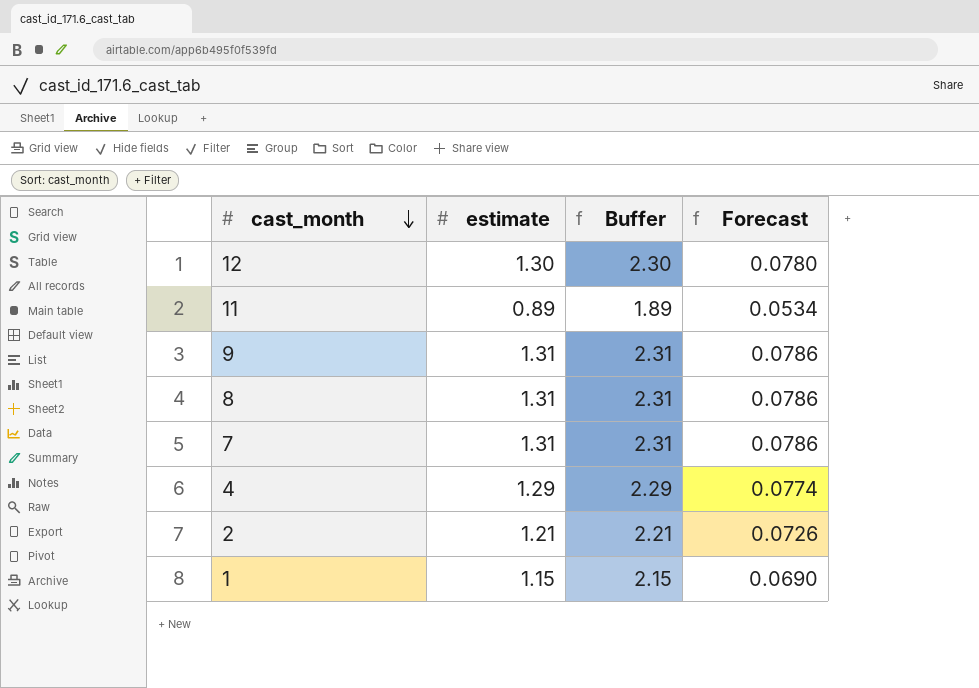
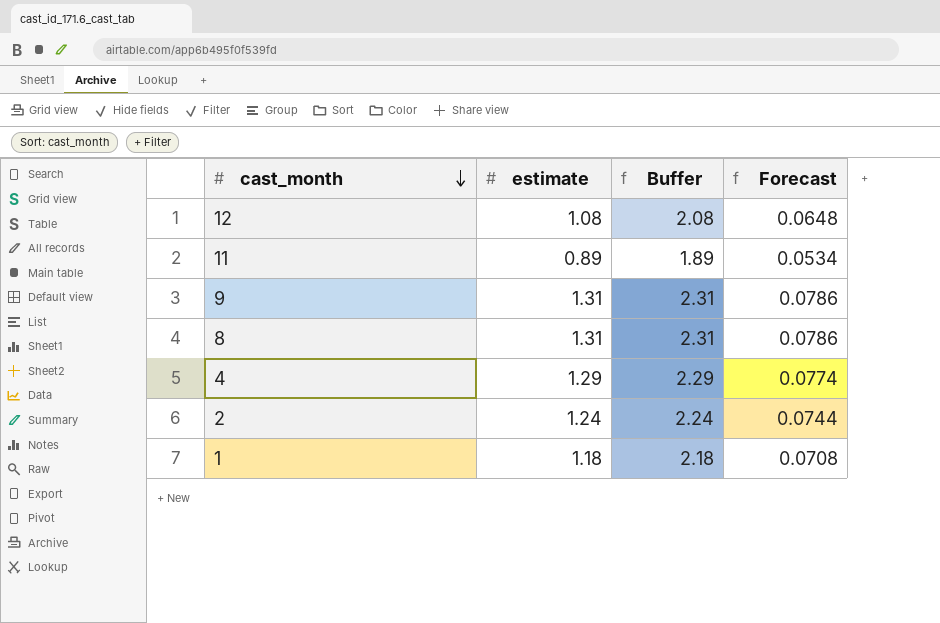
row 7: 1.31 | 2.31 | 0.0786 -> none
12 | estimate: 1.30 -> 1.08
12 | Buffer: 2.30 -> 2.08
12 | Forecast: 0.0780 -> 0.0648
2 | estimate: 1.21 -> 1.24
2 | Buffer: 2.21 -> 2.24
2 | Forecast: 0.0726 -> 0.0744
1 | estimate: 1.15 -> 1.18
1 | Buffer: 2.15 -> 2.18
1 | Forecast: 0.0690 -> 0.0708

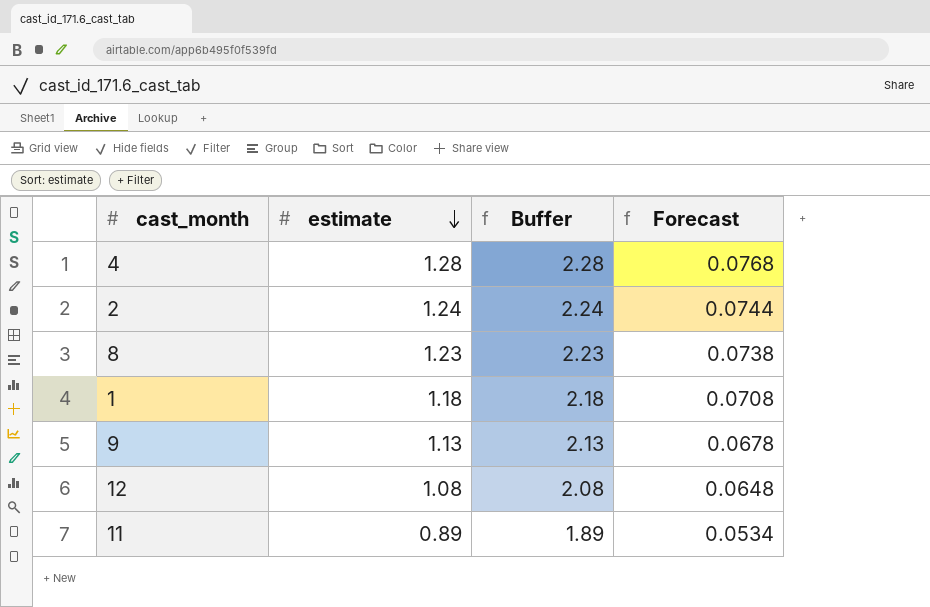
row order: cast_month descending -> estimate descending
4 | estimate: 1.29 -> 1.28
4 | Buffer: 2.29 -> 2.28
4 | Forecast: 0.0774 -> 0.0768
8 | estimate: 1.31 -> 1.23
8 | Buffer: 2.31 -> 2.23
8 | Forecast: 0.0786 -> 0.0738
9 | estimate: 1.31 -> 1.13
9 | Buffer: 2.31 -> 2.13
9 | Forecast: 0.0786 -> 0.0678

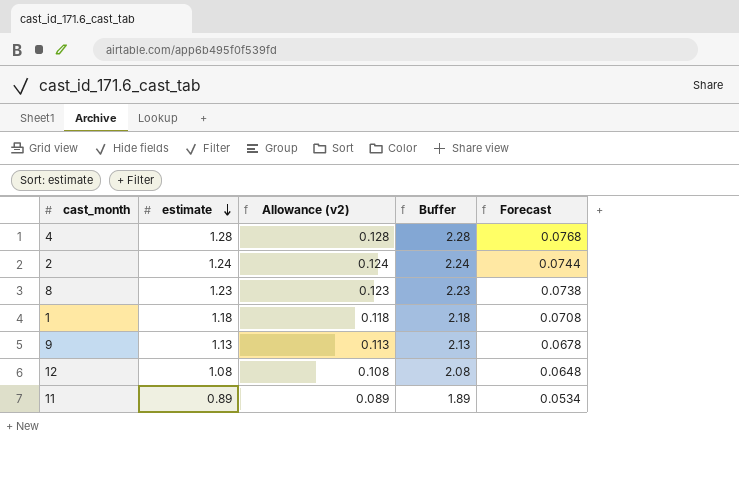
column Allowance (v2) | formula: none -> [estimate] * 0.1

